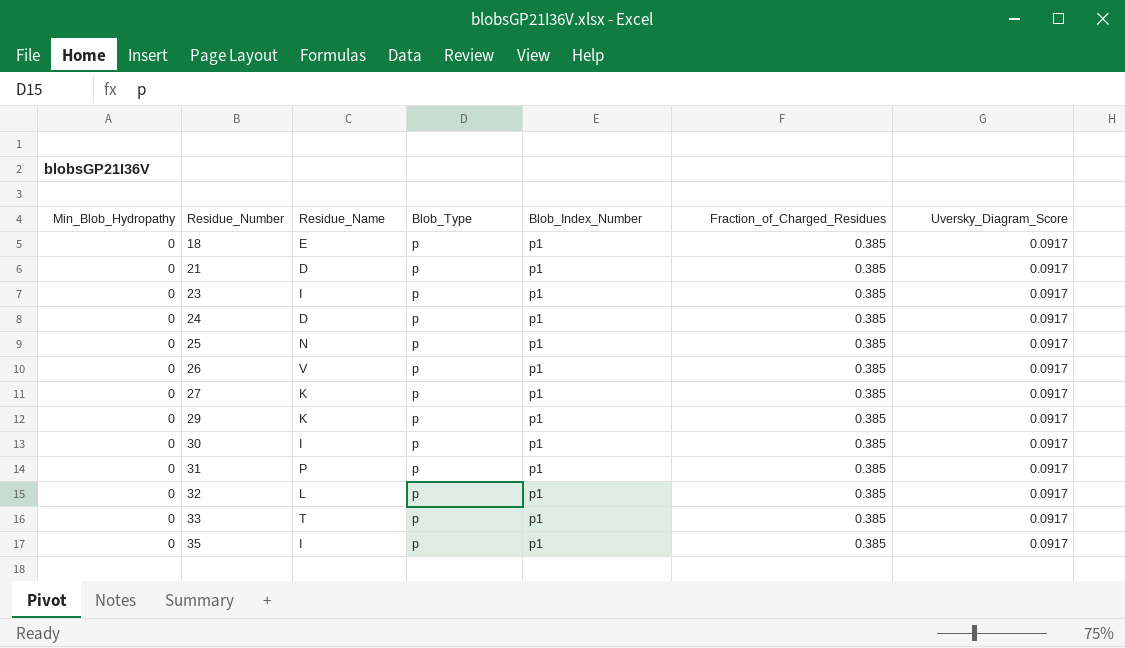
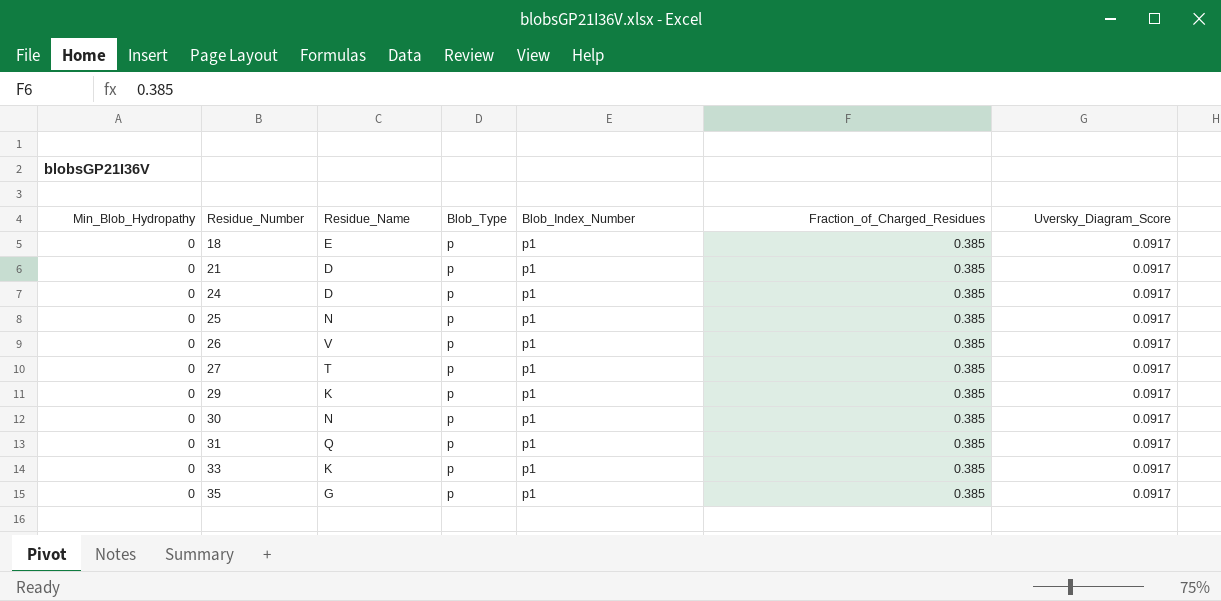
row 23: 0 | I | p | p1 | 0.385 | 0.0917 -> none
row 32: 0 | L | p | p1 | 0.385 | 0.0917 -> none
27 | Residue_Name: K -> T
30 | Residue_Name: I -> N
31 | Residue_Name: P -> Q
33 | Residue_Name: T -> K
35 | Residue_Name: I -> G

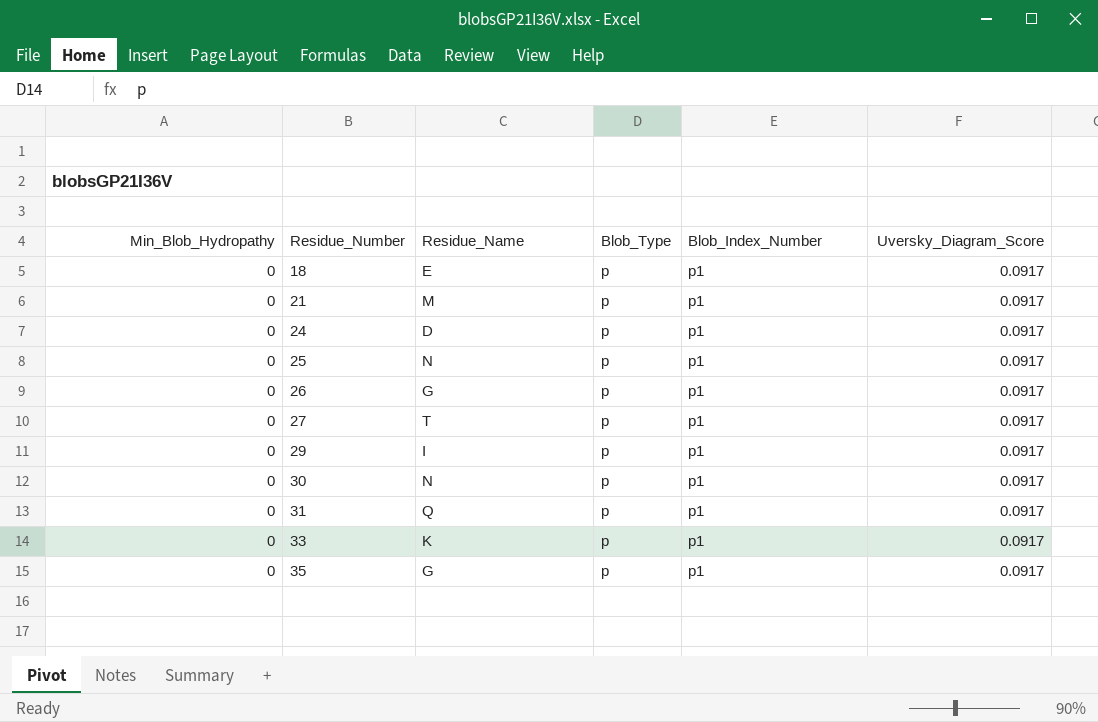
column Fraction_of_Charged_Residues | position: 6 -> none
21 | Residue_Name: D -> M
26 | Residue_Name: V -> G
29 | Residue_Name: K -> I

